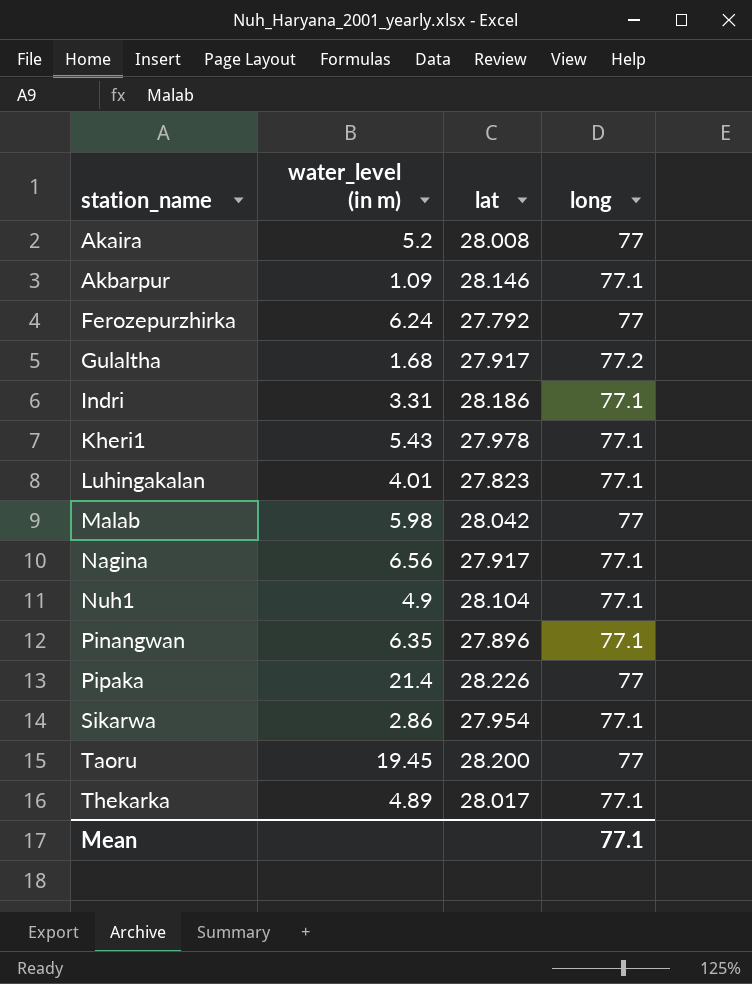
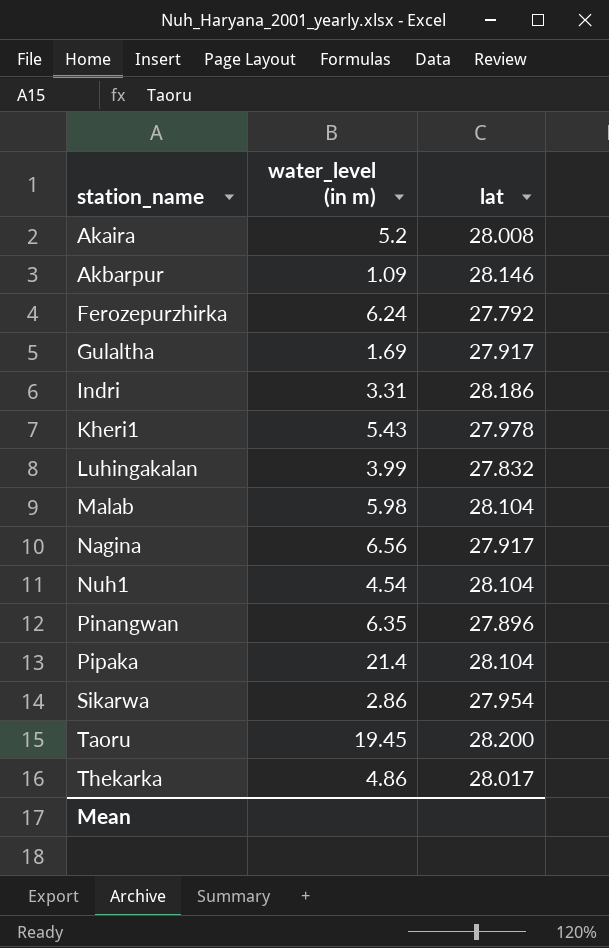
column long | position: 4 -> none
Gulaltha | water_level (in m): 1.68 -> 1.69
Luhingakalan | water_level (in m): 4.01 -> 3.99
Luhingakalan | lat: 27.823 -> 27.832
Malab | lat: 28.042 -> 28.104
Nuh1 | water_level (in m): 4.9 -> 4.54
Pipaka | lat: 28.226 -> 28.104
Thekarka | water_level (in m): 4.89 -> 4.86

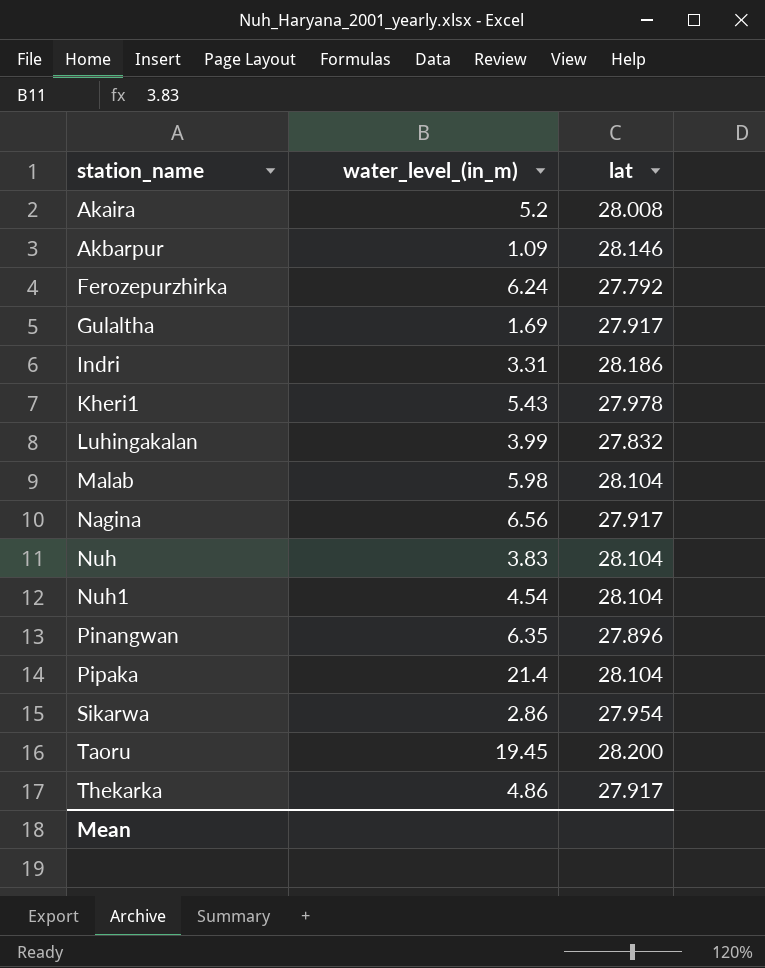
column name: water_level (in m) -> water_level_(in_m)
row Nuh: none -> 3.83 | 28.104
Thekarka | lat: 28.017 -> 27.917

